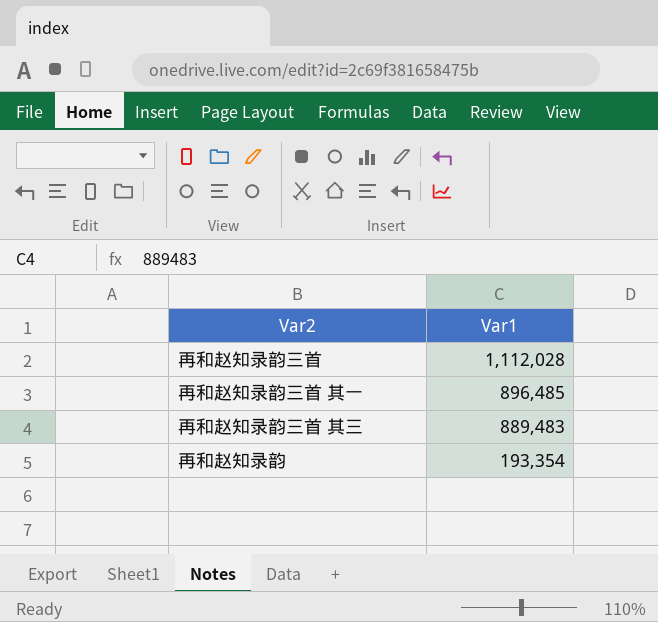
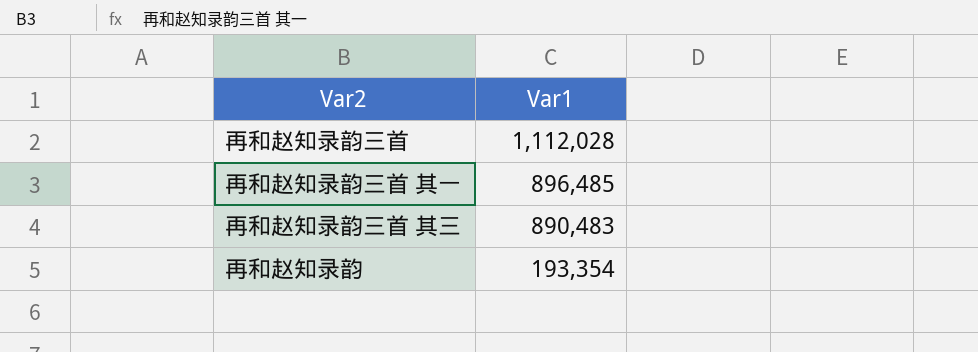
再和赵知录韵三首 其三 | Var1: 889,483 -> 890,483

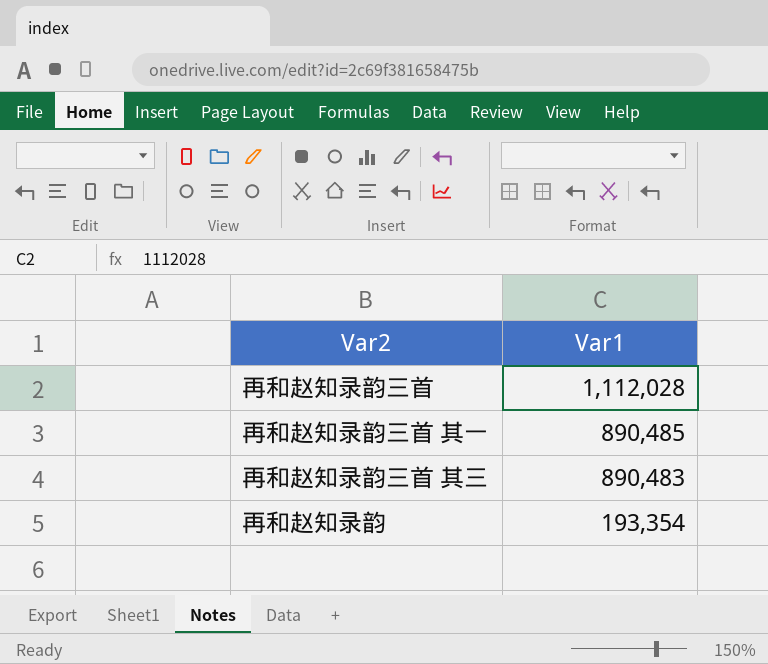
再和赵知录韵三首 其一 | Var1: 896,485 -> 890,485

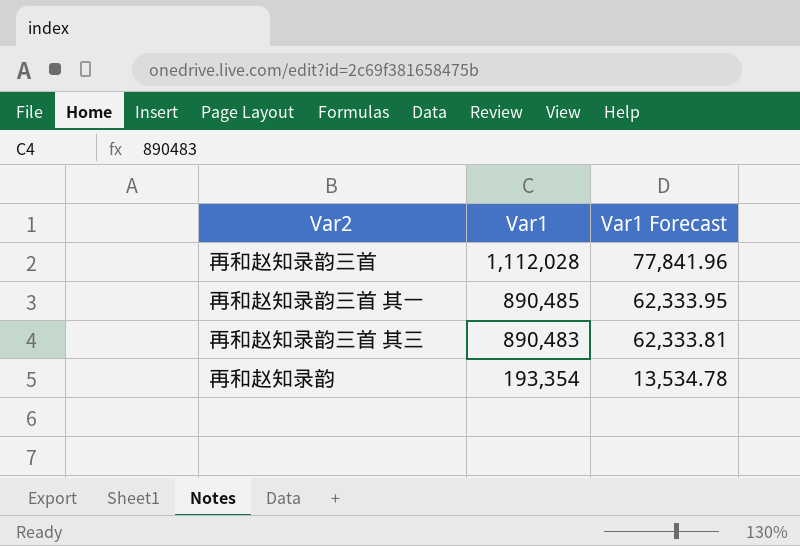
column Var1 Forecast | formula: none -> [Var1] * 0.07

